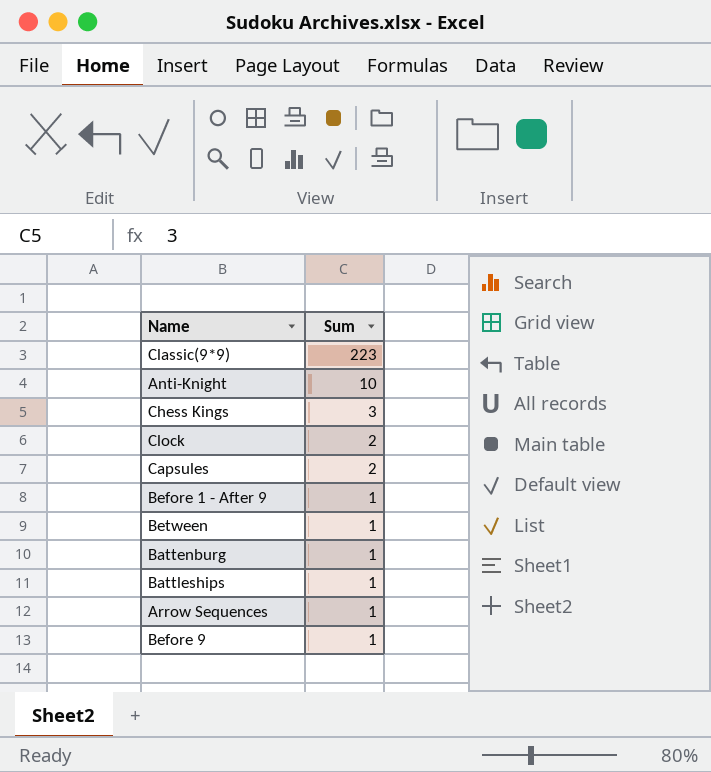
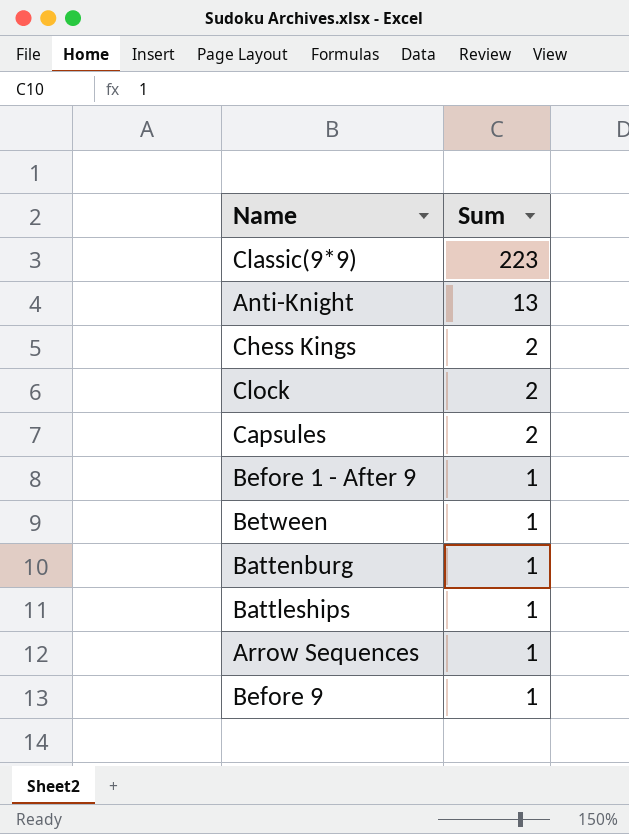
Anti-Knight | Sum: 10 -> 13
Chess Kings | Sum: 3 -> 2

